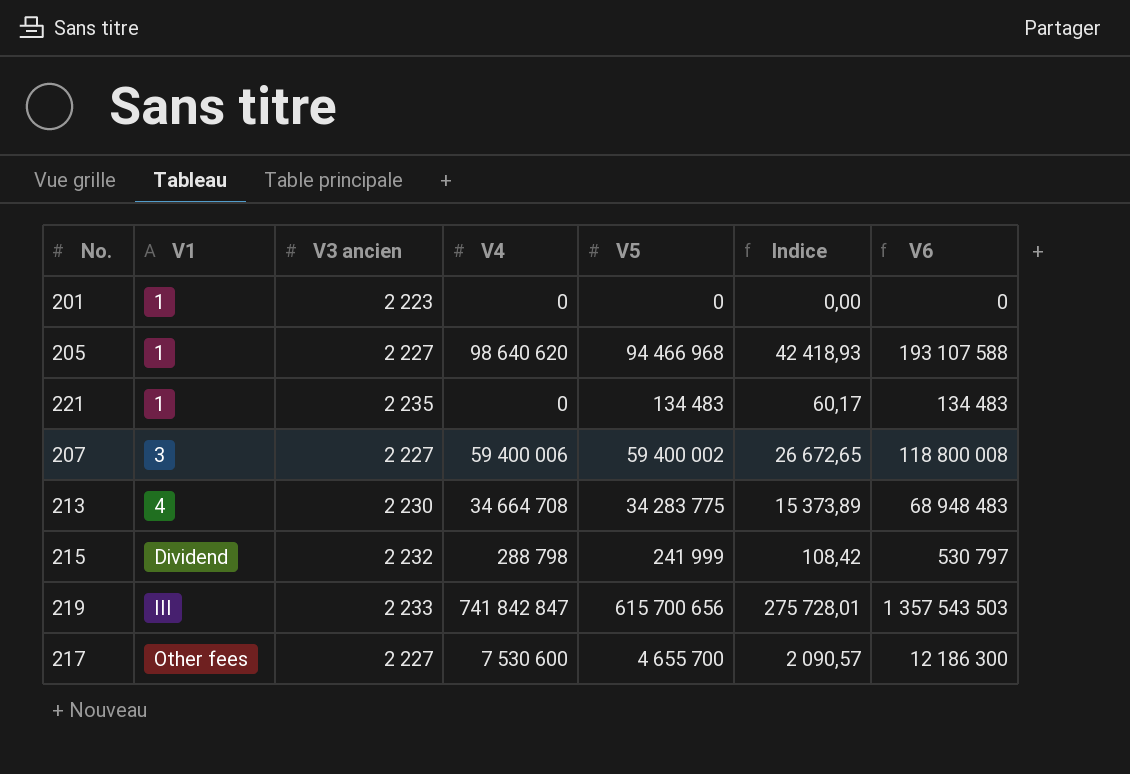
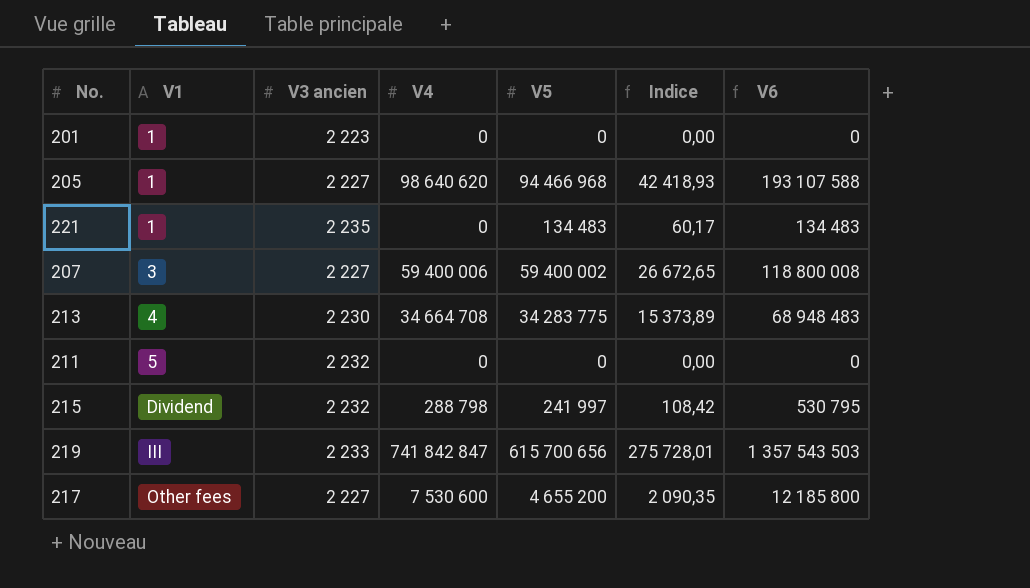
row 211: none -> 5 | 2 232 | 0 | 0 | 0,00 | 0
215 | V5: 241 999 -> 241 997
215 | V6: 530 797 -> 530 795
217 | V5: 4 655 700 -> 4 655 200
217 | Indice: 2 090,57 -> 2 090,35
217 | V6: 12 186 300 -> 12 185 800

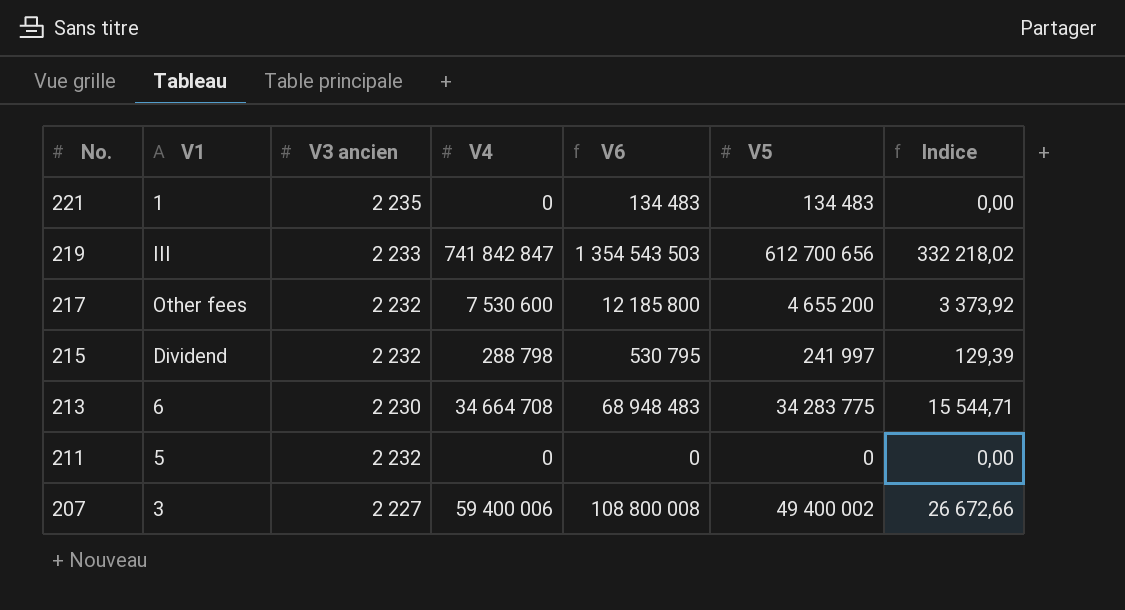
row order: V1 ascending -> No. descending
column V6 | position: 7 -> 5
column Indice | formula: [V5] / [V3 ancien] -> [V4] / [V3 ancien]
row 201: 1 | 2 223 | 0 | 0 | 0,00 | 0 -> none
row 205: 1 | 2 227 | 98 640 620 | 94 466 968 | 42 418,93 | 193 107 588 -> none
219 | V6: 1 357 543 503 -> 1 354 543 503
219 | V5: 615 700 656 -> 612 700 656
217 | V3 ancien: 2 227 -> 2 232
213 | V1: 4 -> 6
207 | V6: 118 800 008 -> 108 800 008
207 | V5: 59 400 002 -> 49 400 002

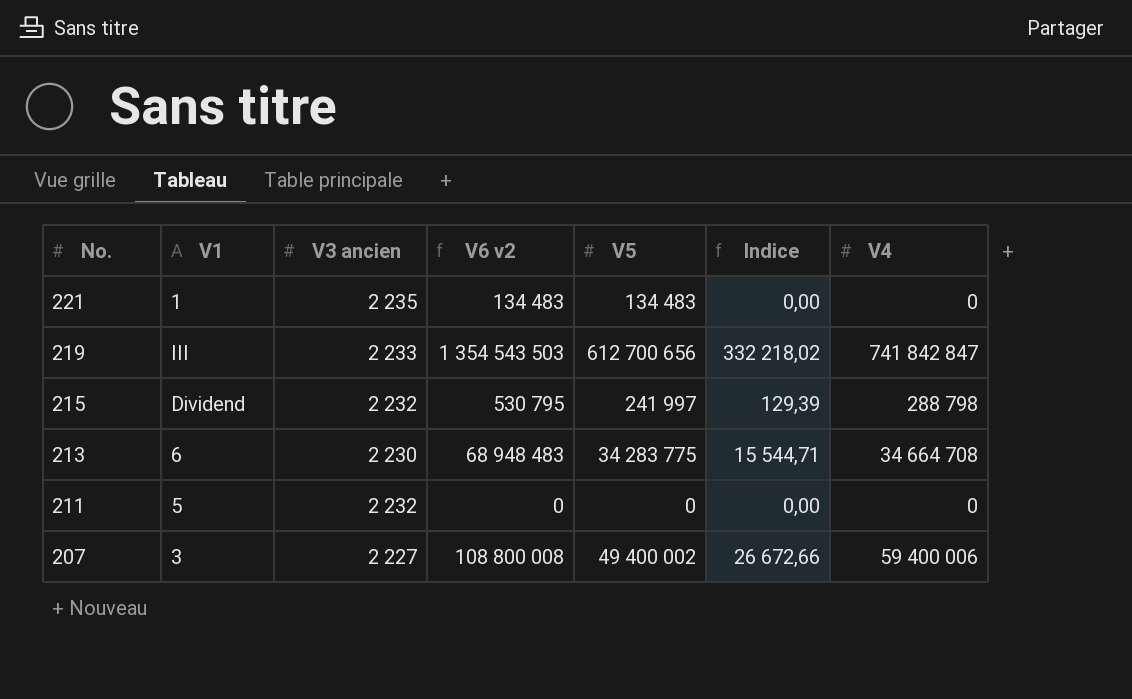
column name: V6 -> V6 v2
column V4 | position: 4 -> 7
row 217: Other fees | 2 232 | 7 530 600 | 12 185 800 | 4 655 200 | 3 373,92 -> none

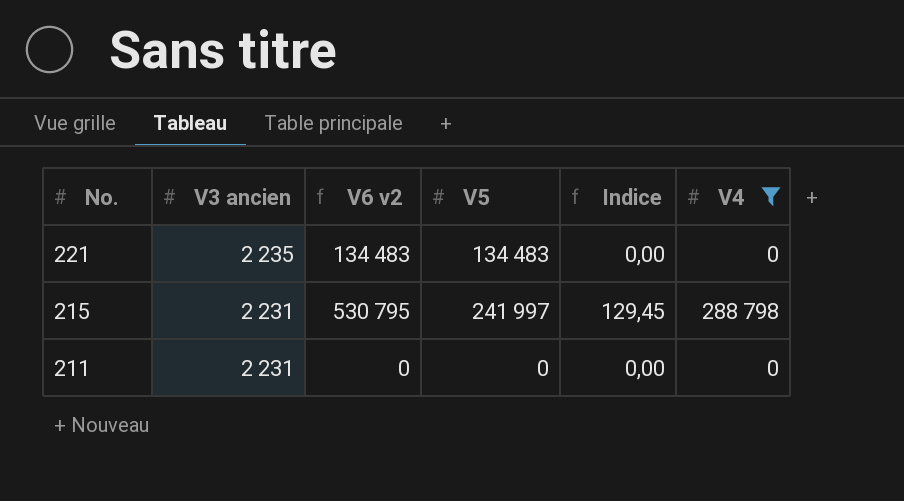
filter: none -> V4 <= 288 798
column V1 | position: 2 -> none
215 | V3 ancien: 2 232 -> 2 231
215 | Indice: 129,39 -> 129,45
211 | V3 ancien: 2 232 -> 2 231

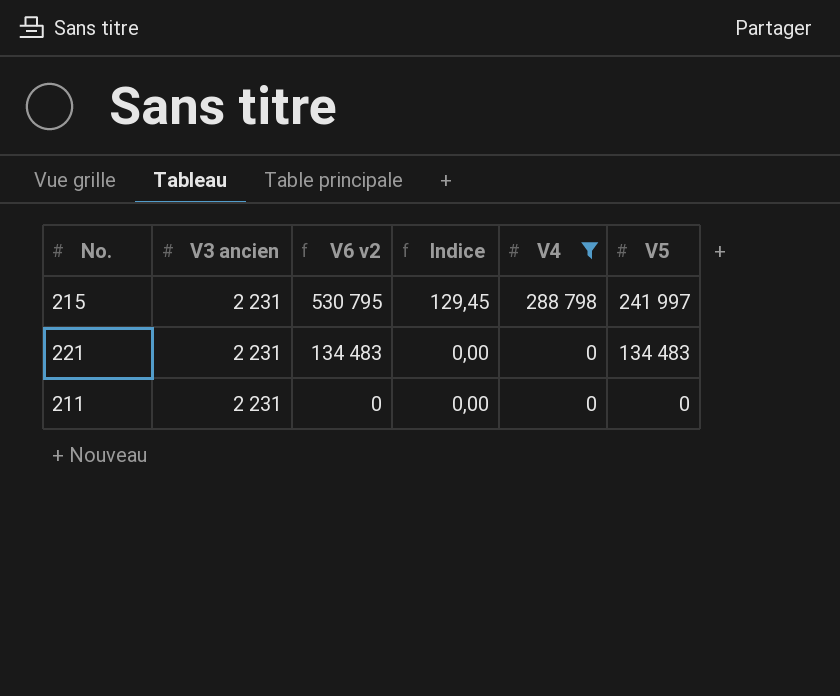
row order: No. descending -> V6 v2 descending
column V5 | position: 4 -> 6
221 | V3 ancien: 2 235 -> 2 231

